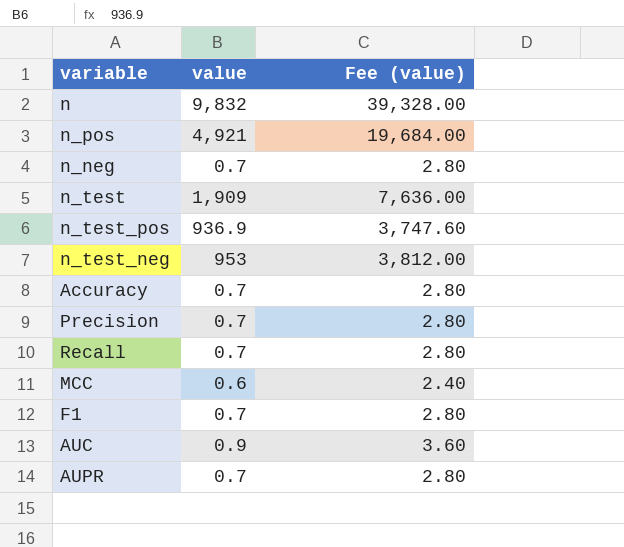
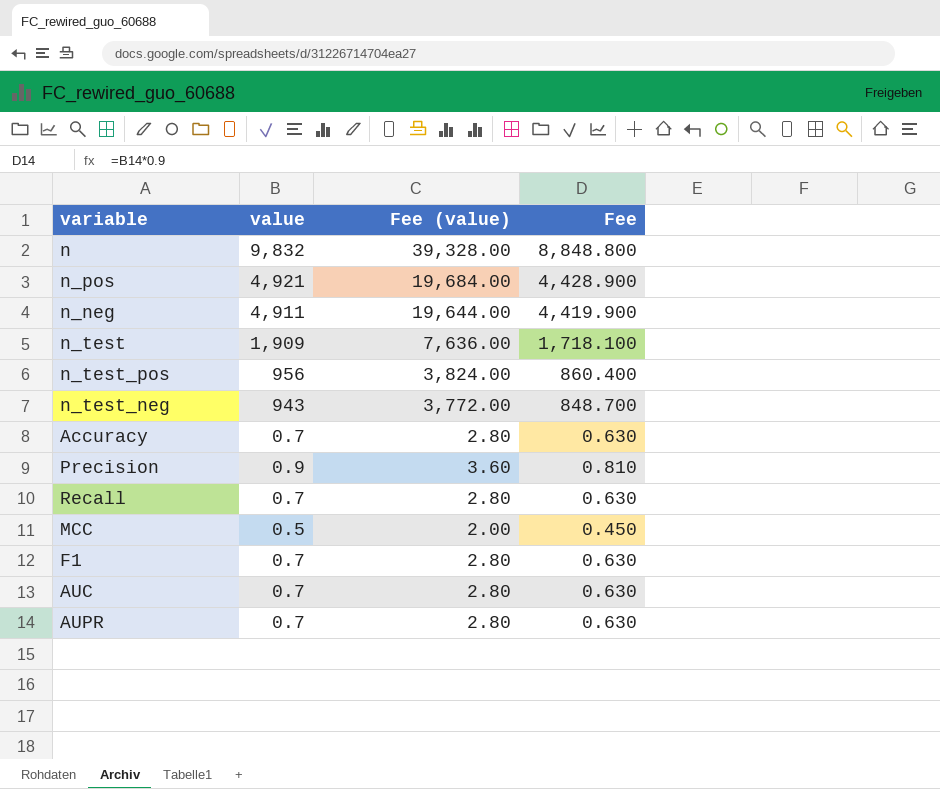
column Fee | formula: none -> [value] * 0.9
n_neg | value: 0.7 -> 4,911
n_neg | Fee (value): 2.80 -> 19,644.00
n_test_pos | value: 936.9 -> 956
n_test_pos | Fee (value): 3,747.60 -> 3,824.00
n_test_neg | value: 953 -> 943
n_test_neg | Fee (value): 3,812.00 -> 3,772.00
Precision | value: 0.7 -> 0.9
Precision | Fee (value): 2.80 -> 3.60
MCC | value: 0.6 -> 0.5
MCC | Fee (value): 2.40 -> 2.00
AUC | value: 0.9 -> 0.7
AUC | Fee (value): 3.60 -> 2.80

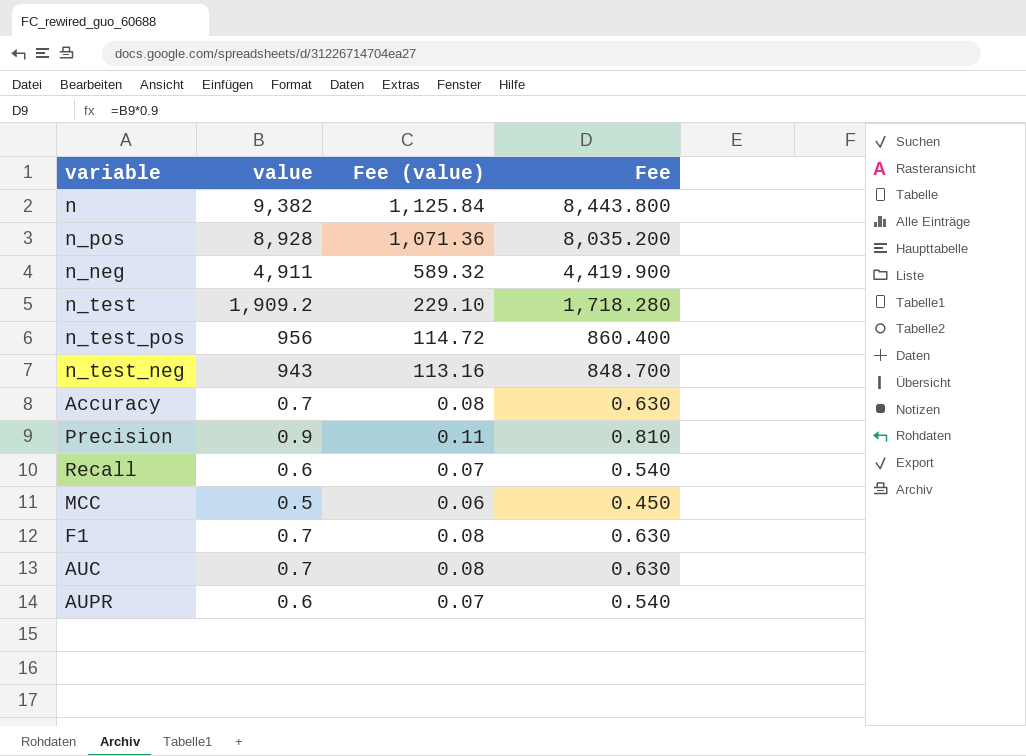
column Fee (value) | formula: [value] * 4 -> [value] * 0.12
n | value: 9,832 -> 9,382
n | Fee: 8,848.800 -> 8,443.800
n_pos | value: 4,921 -> 8,928
n_pos | Fee: 4,428.900 -> 8,035.200
n_test | value: 1,909 -> 1,909.2
n_test | Fee: 1,718.100 -> 1,718.280
Recall | value: 0.7 -> 0.6
Recall | Fee: 0.630 -> 0.540
AUPR | value: 0.7 -> 0.6
AUPR | Fee: 0.630 -> 0.540

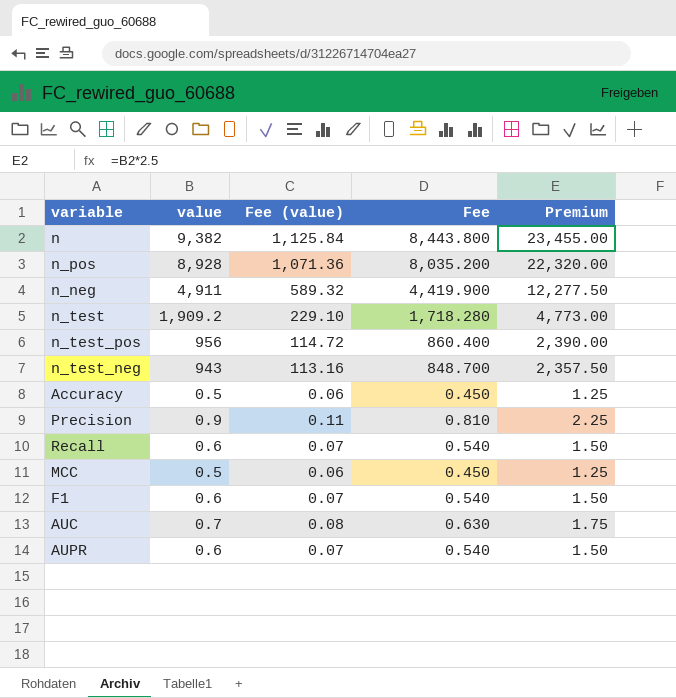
column Premium | formula: none -> [value] * 2.5
Accuracy | value: 0.7 -> 0.5
Accuracy | Fee (value): 0.08 -> 0.06
Accuracy | Fee: 0.630 -> 0.450
F1 | value: 0.7 -> 0.6
F1 | Fee (value): 0.08 -> 0.07
F1 | Fee: 0.630 -> 0.540

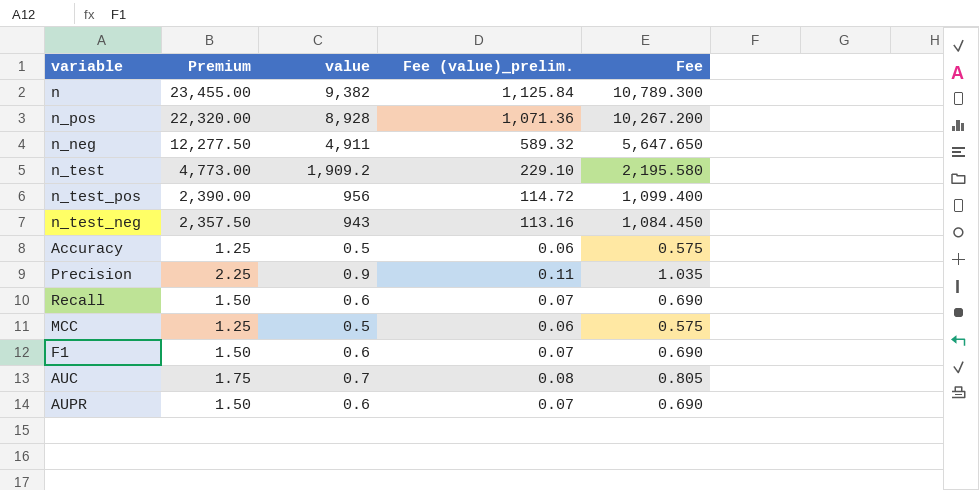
column Premium | position: 5 -> 2
column name: Fee (value) -> Fee (value)_prelim.
column Fee | formula: [value] * 0.9 -> [value] * 1.15

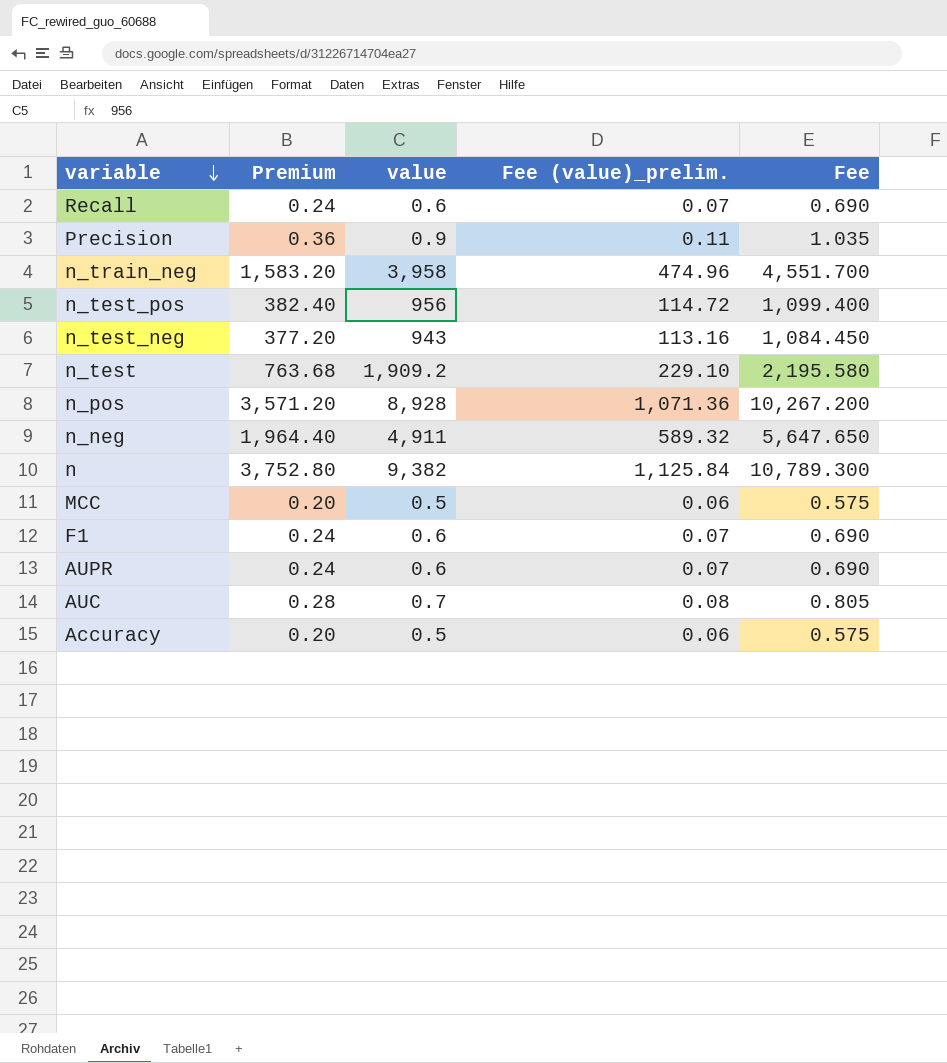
row order: none -> variable descending
column Premium | formula: [value] * 2.5 -> [value] * 0.4
row n_train_neg: none -> 1,583.20 | 3,958 | 474.96 | 4,551.700

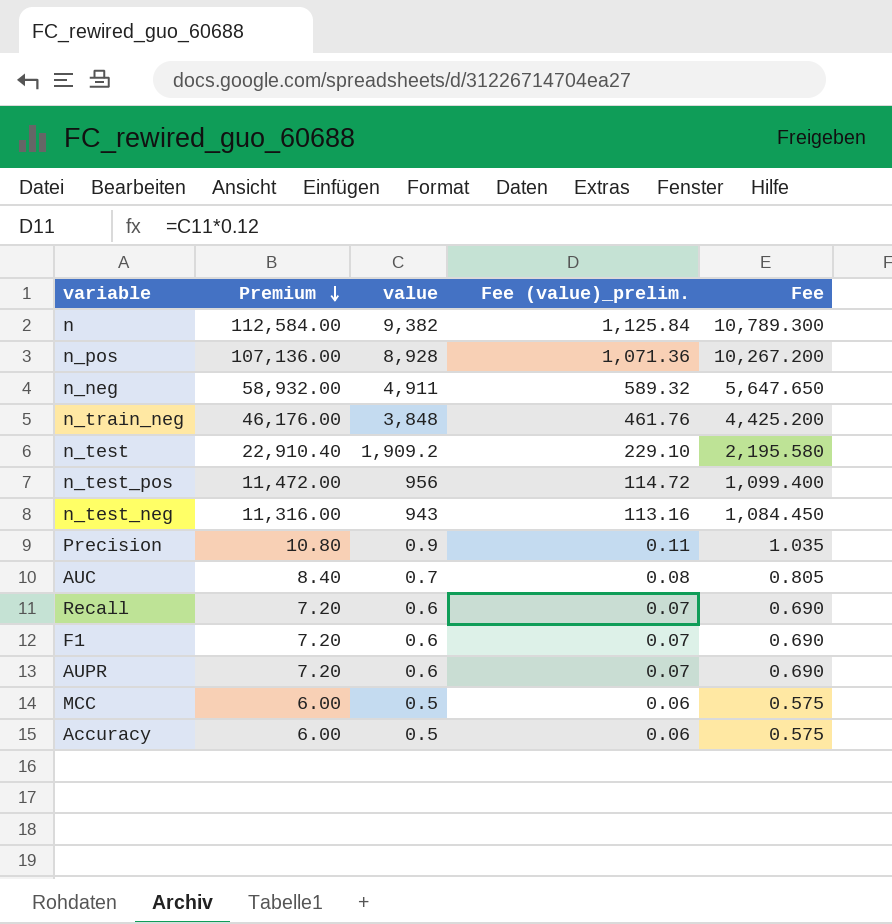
row order: variable descending -> Premium descending
column Premium | formula: [value] * 0.4 -> [value] * 12
n_train_neg | value: 3,958 -> 3,848
n_train_neg | Fee (value)_prelim.: 474.96 -> 461.76
n_train_neg | Fee: 4,551.700 -> 4,425.200

